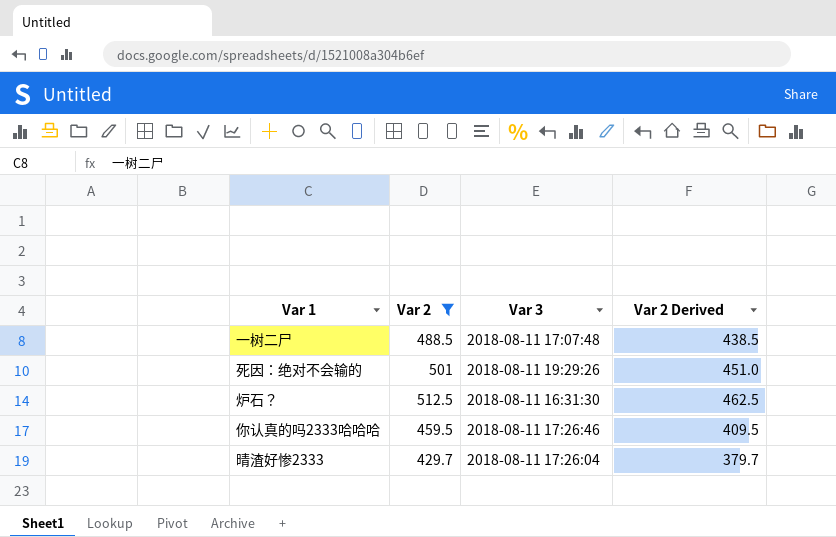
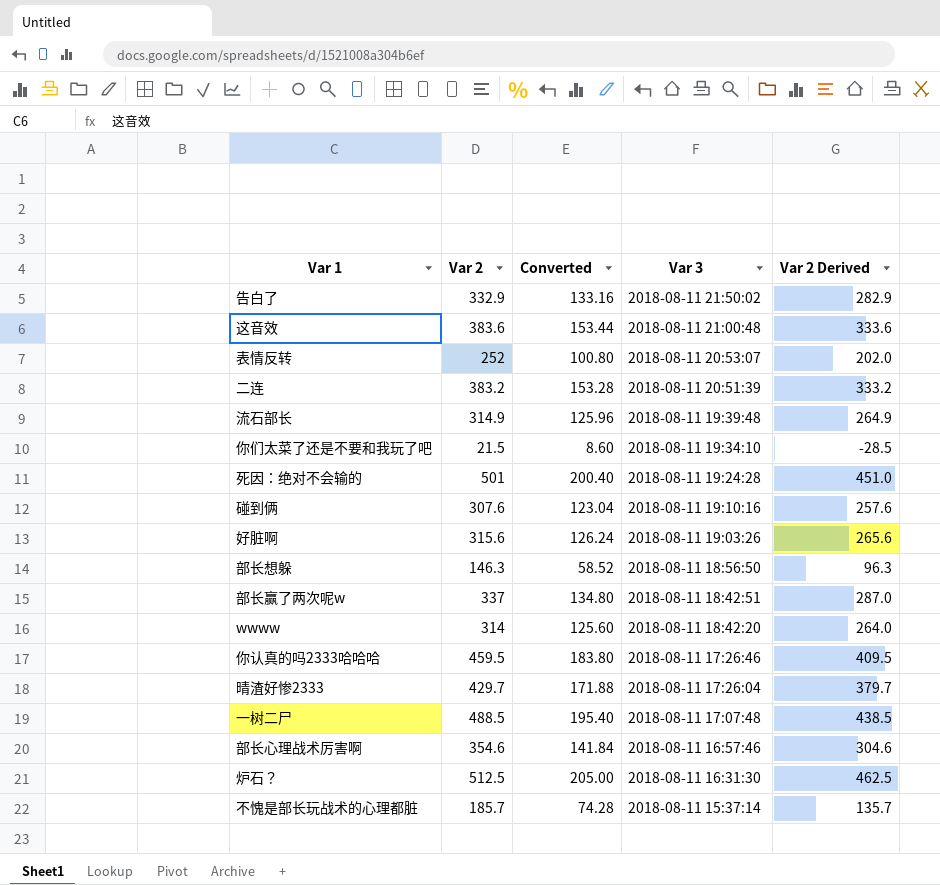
filter: Var 2 >= 429.7 -> none
row order: none -> Var 3 descending
column Converted | formula: none -> [Var 2] * 0.4
死因：绝对不会输的 | Var 3: 2018-08-11 19:29:26 -> 2018-08-11 19:24:28

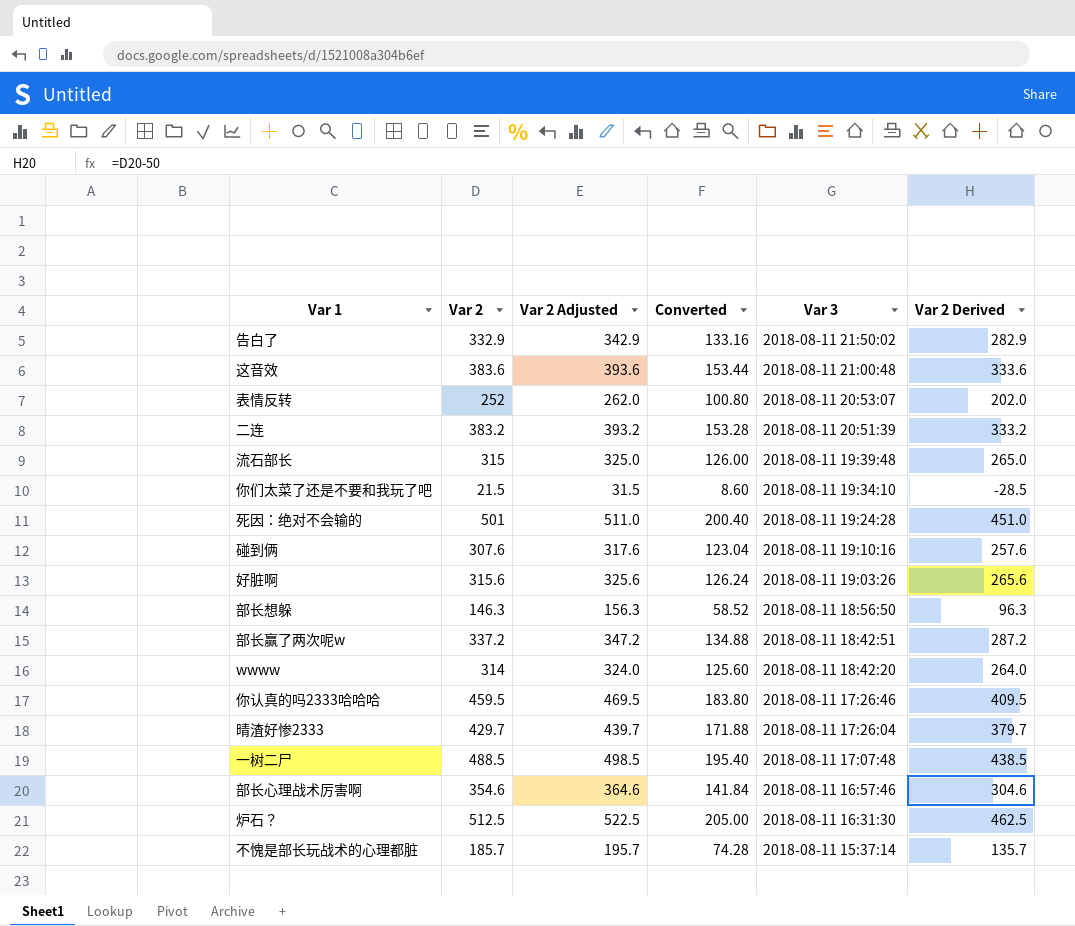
column Var 2 Adjusted | formula: none -> [Var 2] + 10
流石部长 | Var 2: 314.9 -> 315
流石部长 | Converted: 125.96 -> 126.00
流石部长 | Var 2 Derived: 264.9 -> 265.0
部长赢了两次呢w | Var 2: 337 -> 337.2
部长赢了两次呢w | Converted: 134.80 -> 134.88
部长赢了两次呢w | Var 2 Derived: 287.0 -> 287.2

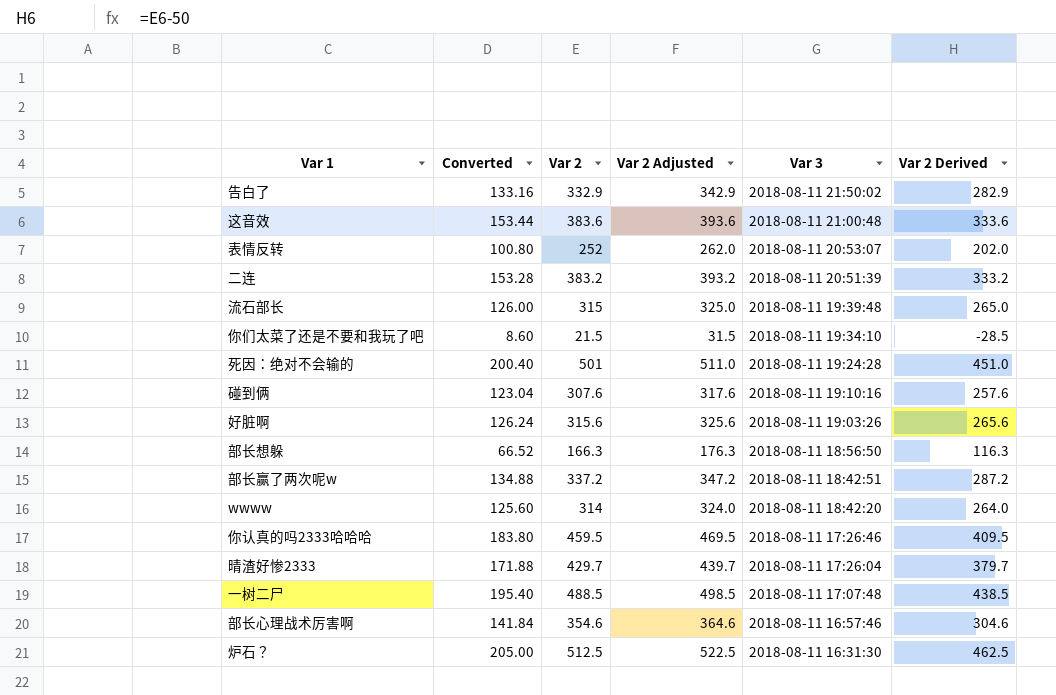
column Converted | position: 4 -> 2
row 不愧是部长玩战术的心理都脏: 185.7 | 195.7 | 74.28 | 2018-08-11 15:37:14 | 135.7 -> none
部长想躲 | Converted: 58.52 -> 66.52
部长想躲 | Var 2: 146.3 -> 166.3
部长想躲 | Var 2 Adjusted: 156.3 -> 176.3
部长想躲 | Var 2 Derived: 96.3 -> 116.3

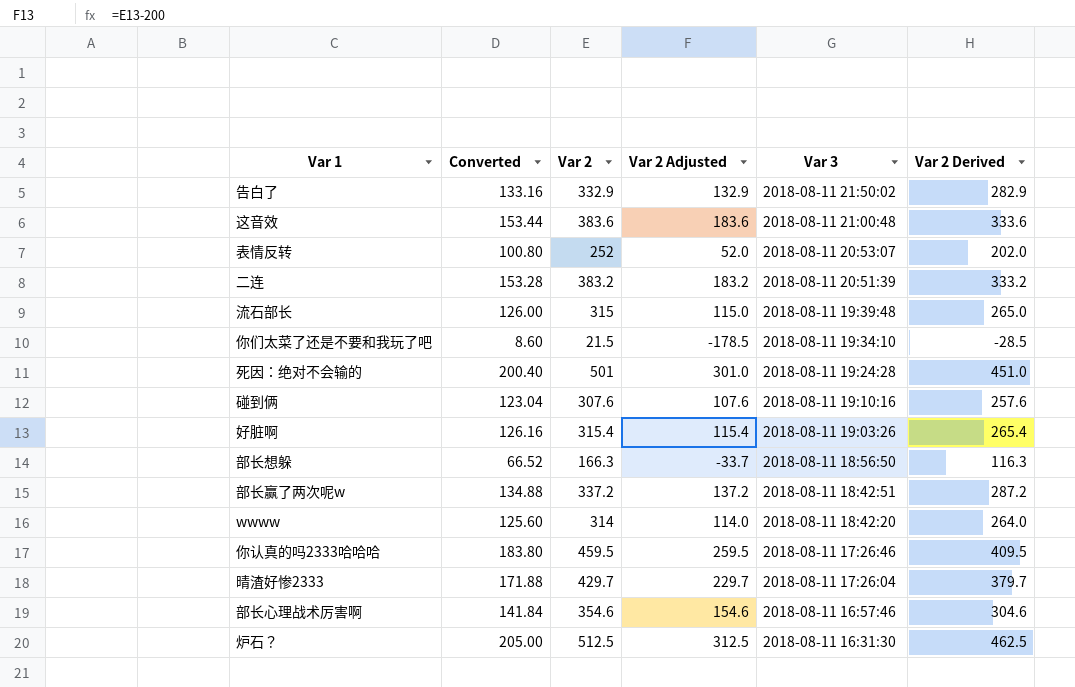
column Var 2 Adjusted | formula: [Var 2] + 10 -> [Var 2] - 200
row 一树二尸: 195.40 | 488.5 | 498.5 | 2018-08-11 17:07:48 | 438.5 -> none
好脏啊 | Converted: 126.24 -> 126.16
好脏啊 | Var 2: 315.6 -> 315.4
好脏啊 | Var 2 Derived: 265.6 -> 265.4

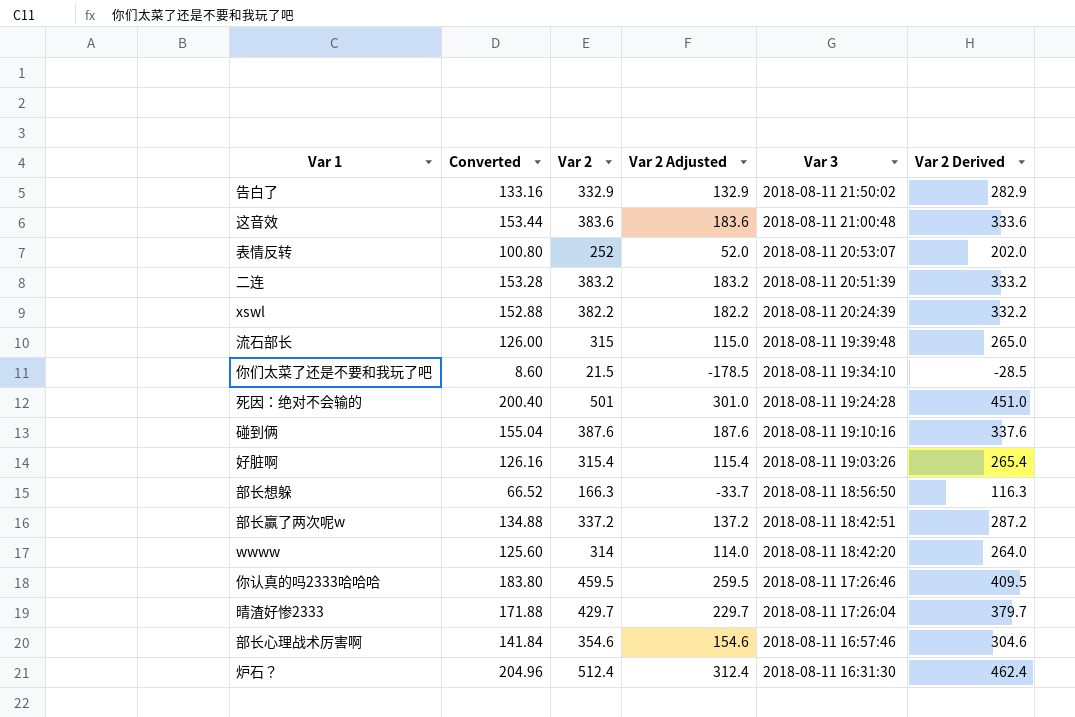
row xswl: none -> 152.88 | 382.2 | 182.2 | 2018-08-11 20:24:39 | 332.2
碰到俩 | Converted: 123.04 -> 155.04
碰到俩 | Var 2: 307.6 -> 387.6
碰到俩 | Var 2 Adjusted: 107.6 -> 187.6
碰到俩 | Var 2 Derived: 257.6 -> 337.6
炉石？ | Converted: 205.00 -> 204.96
炉石？ | Var 2: 512.5 -> 512.4
炉石？ | Var 2 Adjusted: 312.5 -> 312.4
炉石？ | Var 2 Derived: 462.5 -> 462.4

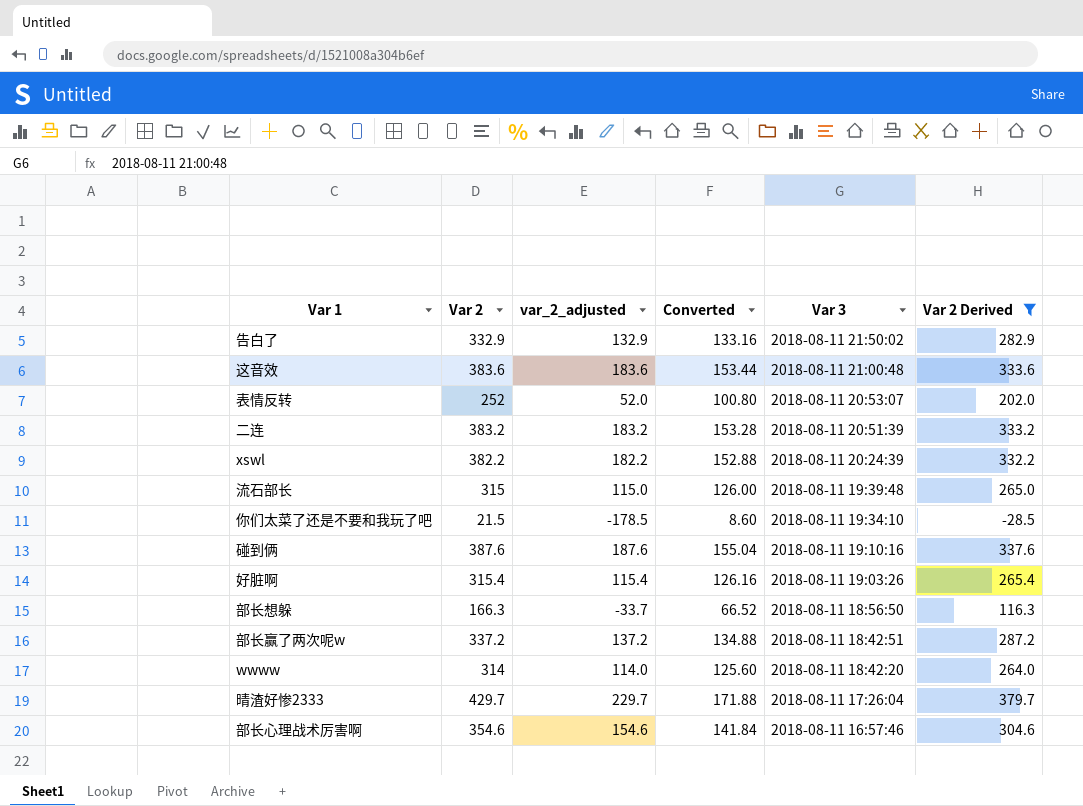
filter: none -> Var 2 Derived <= 379.7
column name: Var 2 Adjusted -> var_2_adjusted
column Converted | position: 2 -> 4

